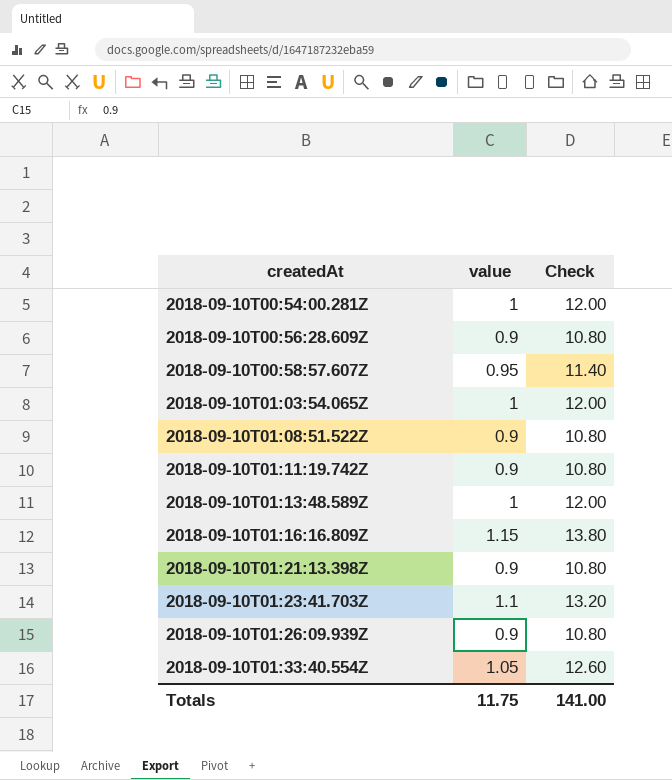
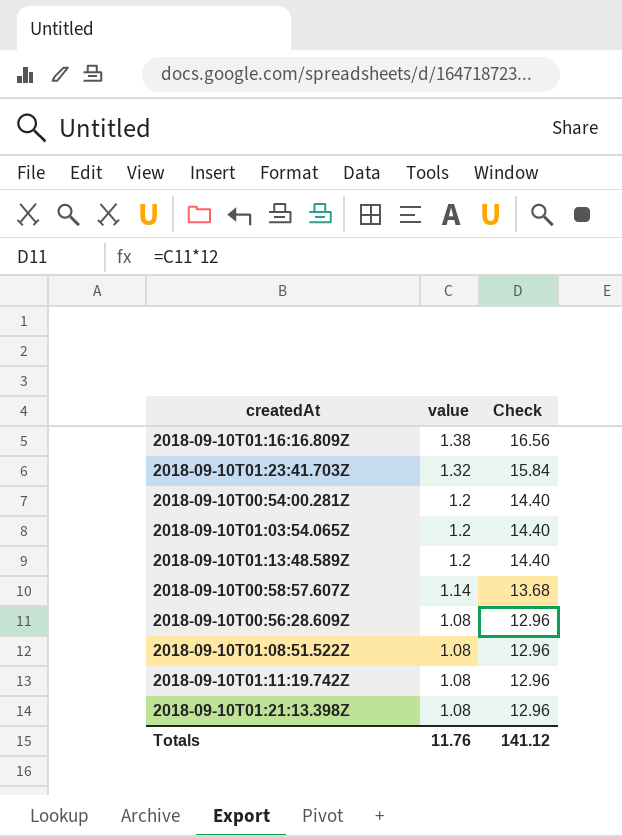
row order: createdAt ascending -> value descending
row 2018-09-10T01:26:09.939Z: 0.9 | 10.80 -> none
row 2018-09-10T01:33:40.554Z: 1.05 | 12.60 -> none
2018-09-10T01:16:16.809Z | value: 1.15 -> 1.38
2018-09-10T01:16:16.809Z | Check: 13.80 -> 16.56
2018-09-10T01:23:41.703Z | value: 1.1 -> 1.32
2018-09-10T01:23:41.703Z | Check: 13.20 -> 15.84
2018-09-10T00:54:00.281Z | value: 1 -> 1.2
2018-09-10T00:54:00.281Z | Check: 12.00 -> 14.40
2018-09-10T01:03:54.065Z | value: 1 -> 1.2
2018-09-10T01:03:54.065Z | Check: 12.00 -> 14.40
2018-09-10T01:13:48.589Z | value: 1 -> 1.2
2018-09-10T01:13:48.589Z | Check: 12.00 -> 14.40
2018-09-10T00:58:57.607Z | value: 0.95 -> 1.14
2018-09-10T00:58:57.607Z | Check: 11.40 -> 13.68
2018-09-10T00:56:28.609Z | value: 0.9 -> 1.08
2018-09-10T00:56:28.609Z | Check: 10.80 -> 12.96
2018-09-10T01:08:51.522Z | value: 0.9 -> 1.08
2018-09-10T01:08:51.522Z | Check: 10.80 -> 12.96
2018-09-10T01:11:19.742Z | value: 0.9 -> 1.08
2018-09-10T01:11:19.742Z | Check: 10.80 -> 12.96
2018-09-10T01:21:13.398Z | value: 0.9 -> 1.08
2018-09-10T01:21:13.398Z | Check: 10.80 -> 12.96
Totals | value: 11.75 -> 11.76
Totals | Check: 141.00 -> 141.12

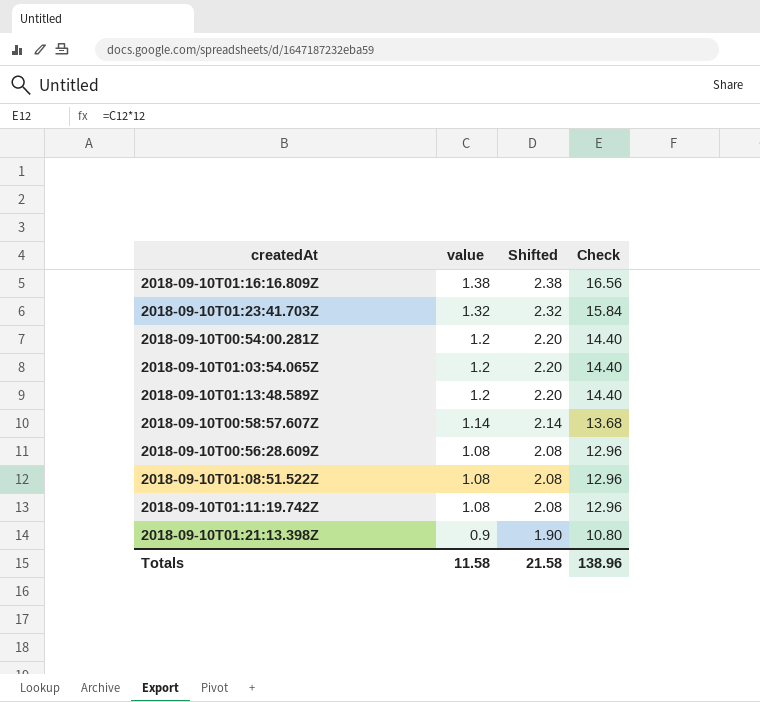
column Shifted | formula: none -> [value] + 1
2018-09-10T01:21:13.398Z | value: 1.08 -> 0.9
2018-09-10T01:21:13.398Z | Check: 12.96 -> 10.80
Totals | value: 11.76 -> 11.58
Totals | Check: 141.12 -> 138.96

